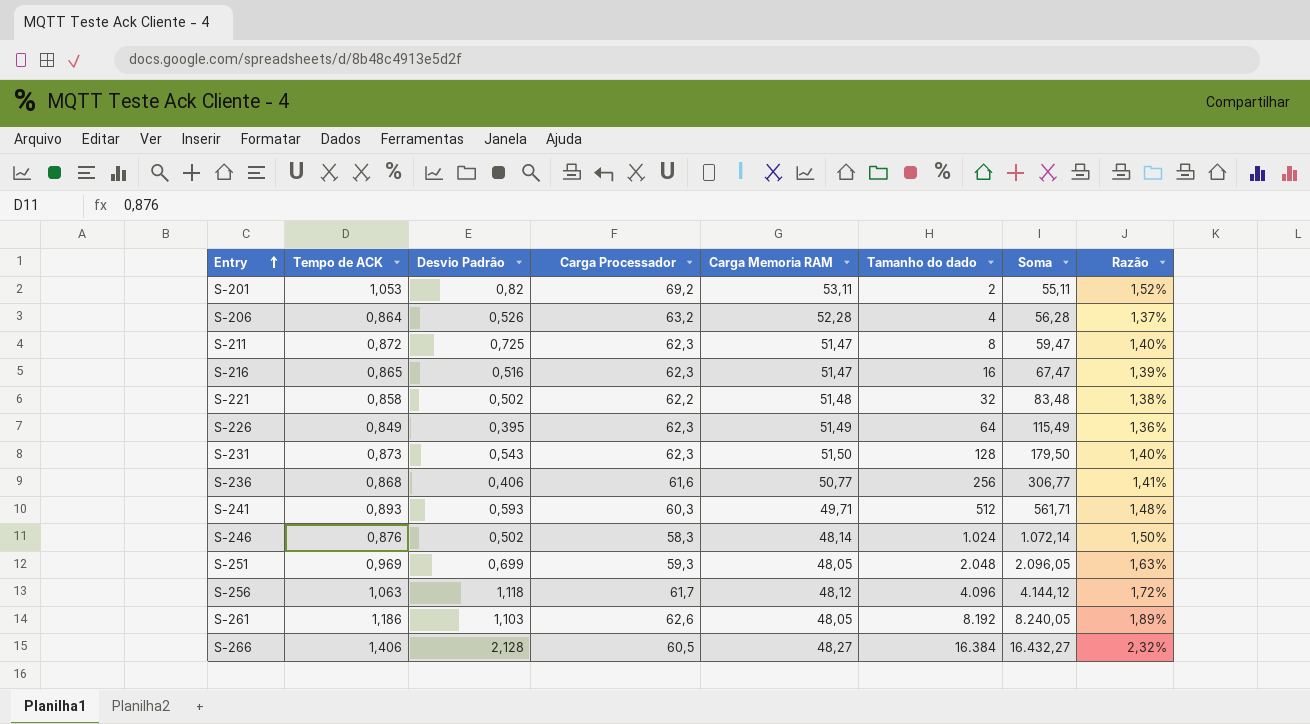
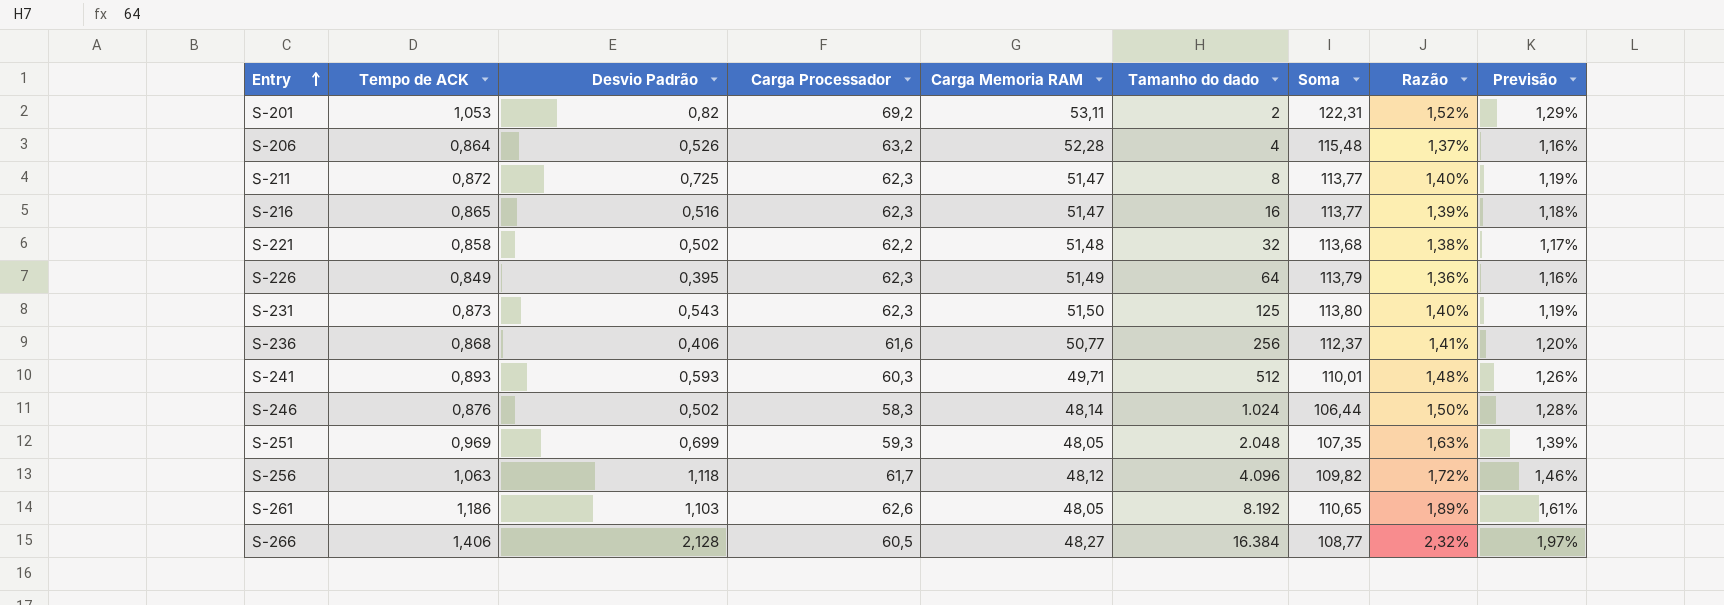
column Soma | formula: [Carga Memoria RAM] + [Tamanho do dado] -> [Carga Processador] + [Carga Memoria RAM]
column Previsão | formula: none -> [Razão] * 0,85
S-231 | Tamanho do dado: 128 -> 125

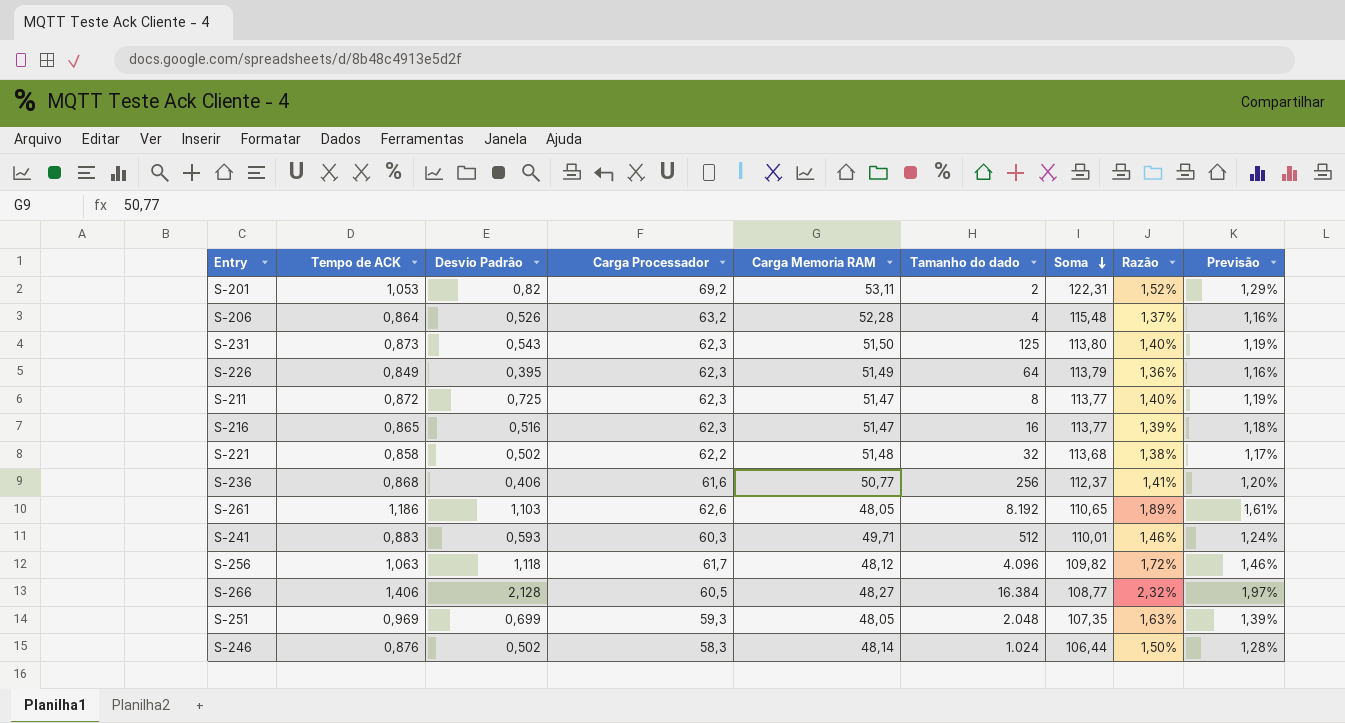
row order: Entry ascending -> Soma descending
S-241 | Tempo de ACK: 0,893 -> 0,883
S-241 | Razão: 1,48% -> 1,46%
S-241 | Previsão: 1,26% -> 1,24%

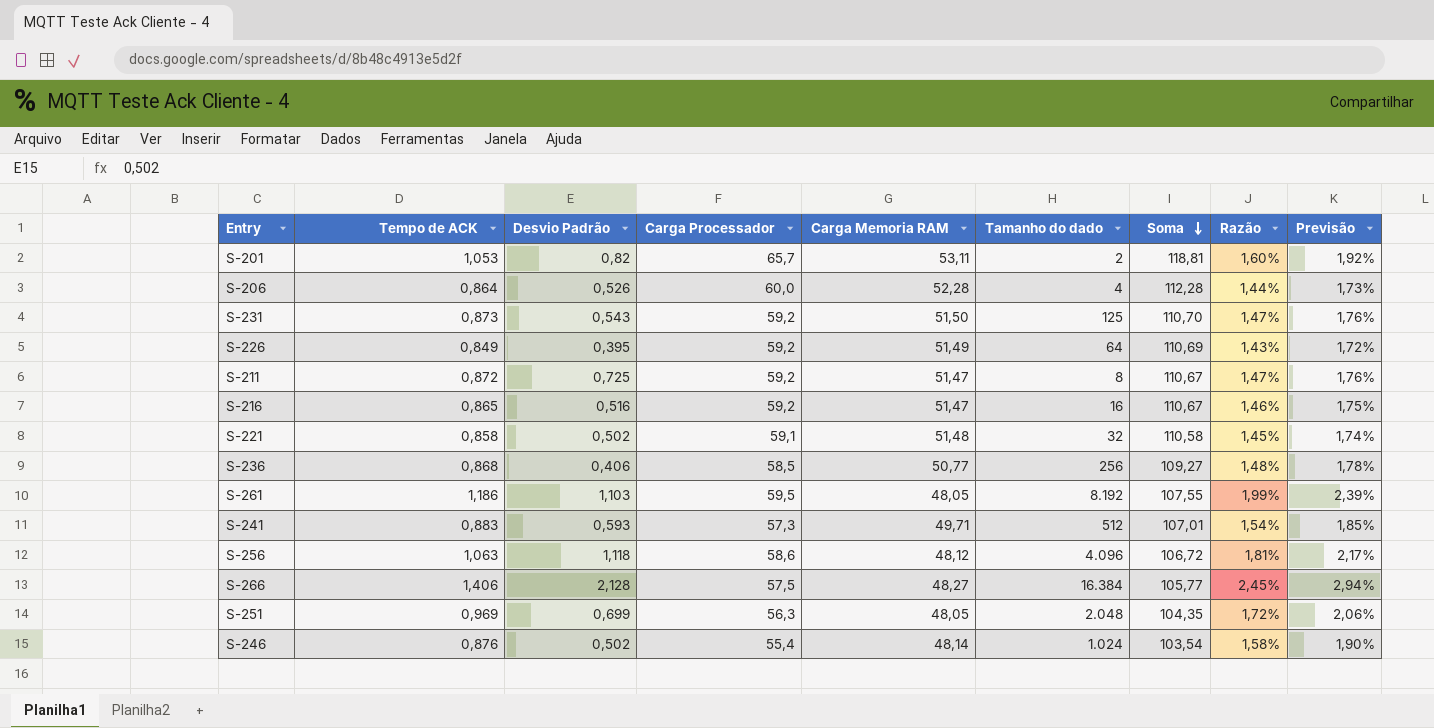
column Previsão | formula: [Razão] * 0,85 -> [Razão] * 1,2
S-201 | Carga Processador: 69,2 -> 65,7
S-201 | Soma: 122,31 -> 118,81
S-201 | Razão: 1,52% -> 1,60%
S-206 | Carga Processador: 63,2 -> 60,0
S-206 | Soma: 115,48 -> 112,28
S-206 | Razão: 1,37% -> 1,44%
S-231 | Carga Processador: 62,3 -> 59,2
S-231 | Soma: 113,80 -> 110,70
S-231 | Razão: 1,40% -> 1,47%
S-226 | Carga Processador: 62,3 -> 59,2
S-226 | Soma: 113,79 -> 110,69
S-226 | Razão: 1,36% -> 1,43%
S-211 | Carga Processador: 62,3 -> 59,2
S-211 | Soma: 113,77 -> 110,67
S-211 | Razão: 1,40% -> 1,47%
S-216 | Carga Processador: 62,3 -> 59,2
S-216 | Soma: 113,77 -> 110,67
S-216 | Razão: 1,39% -> 1,46%
S-221 | Carga Processador: 62,2 -> 59,1
S-221 | Soma: 113,68 -> 110,58
S-221 | Razão: 1,38% -> 1,45%
S-236 | Carga Processador: 61,6 -> 58,5
S-236 | Soma: 112,37 -> 109,27
S-236 | Razão: 1,41% -> 1,48%
S-261 | Carga Processador: 62,6 -> 59,5
S-261 | Soma: 110,65 -> 107,55
S-261 | Razão: 1,89% -> 1,99%
S-241 | Carga Processador: 60,3 -> 57,3
S-241 | Soma: 110,01 -> 107,01
S-241 | Razão: 1,46% -> 1,54%
S-256 | Carga Processador: 61,7 -> 58,6
S-256 | Soma: 109,82 -> 106,72
S-256 | Razão: 1,72% -> 1,81%
S-266 | Carga Processador: 60,5 -> 57,5
S-266 | Soma: 108,77 -> 105,77
S-266 | Razão: 2,32% -> 2,45%
S-251 | Carga Processador: 59,3 -> 56,3
S-251 | Soma: 107,35 -> 104,35
S-251 | Razão: 1,63% -> 1,72%
S-246 | Carga Processador: 58,3 -> 55,4
S-246 | Soma: 106,44 -> 103,54
S-246 | Razão: 1,50% -> 1,58%

